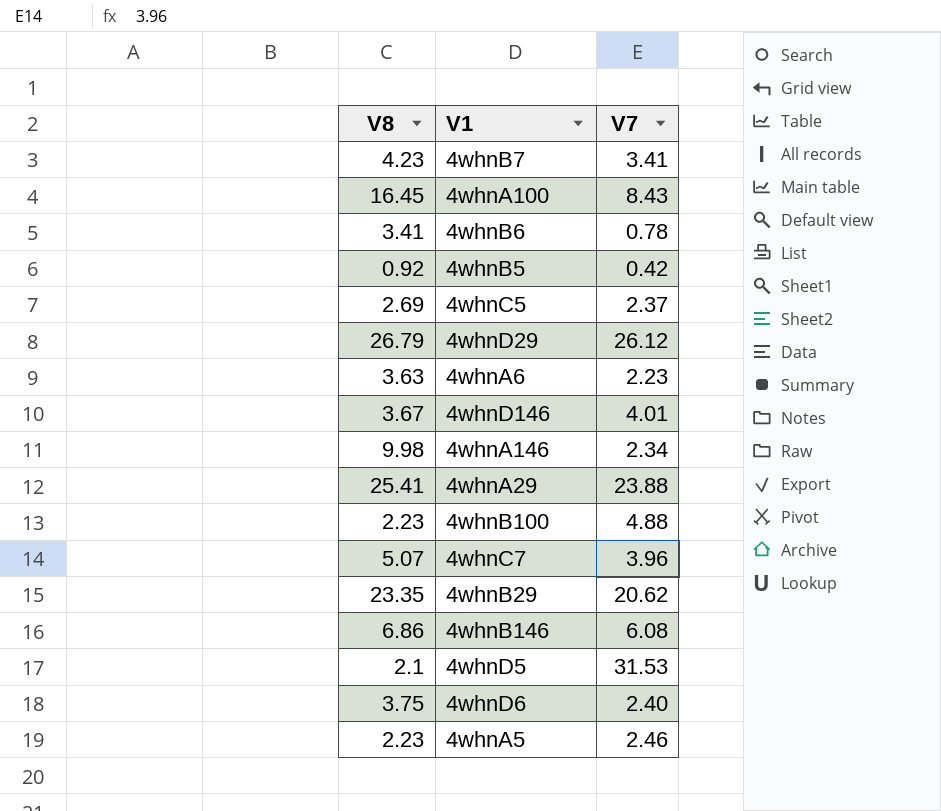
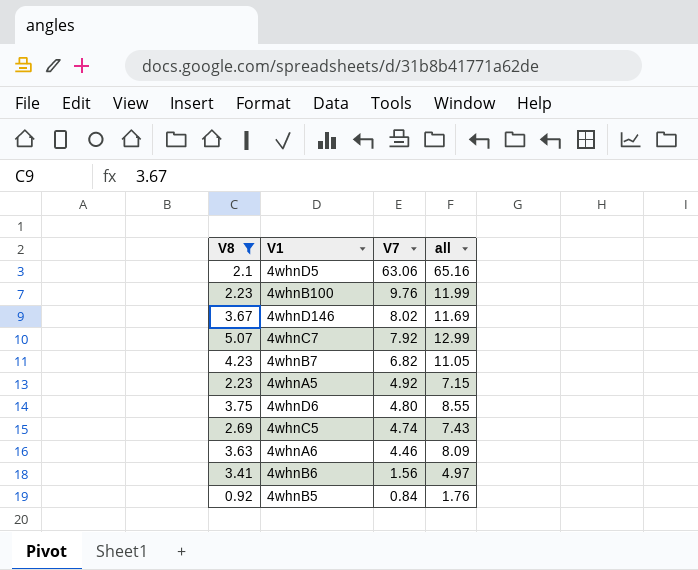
filter: none -> V8 <= 5.07
row order: none -> V7 descending
column all | formula: none -> [V8] + [V7]
4whnD5 | V7: 31.53 -> 63.06
4whnB100 | V7: 4.88 -> 9.76
4whnD146 | V7: 4.01 -> 8.02
4whnC7 | V7: 3.96 -> 7.92
4whnB7 | V7: 3.41 -> 6.82
4whnA5 | V7: 2.46 -> 4.92
4whnD6 | V7: 2.40 -> 4.80
4whnC5 | V7: 2.37 -> 4.74
4whnA6 | V7: 2.23 -> 4.46
4whnB6 | V7: 0.78 -> 1.56
4whnB5 | V7: 0.42 -> 0.84

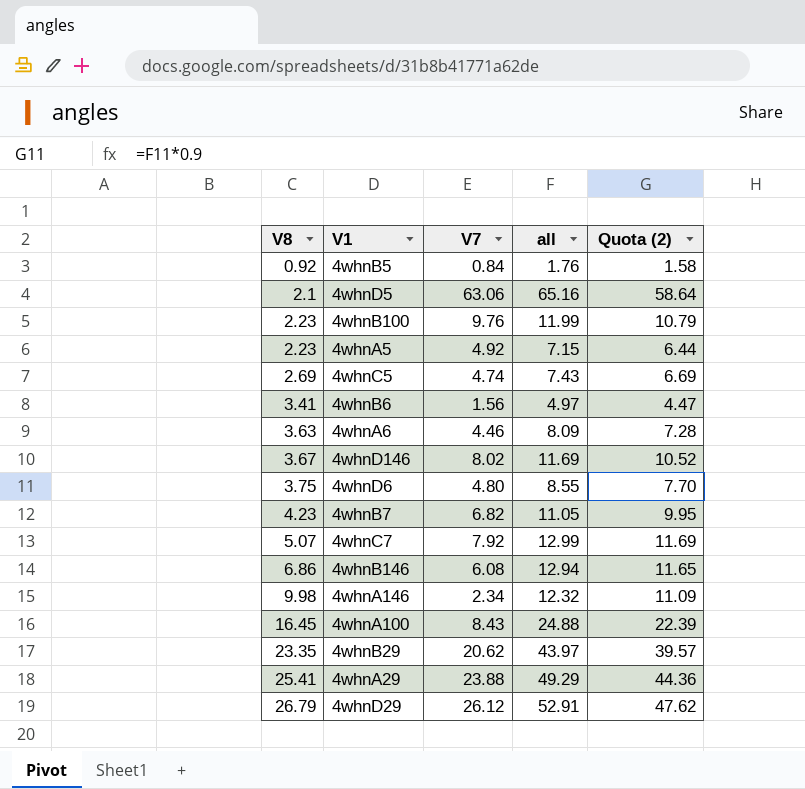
filter: V8 <= 5.07 -> none
row order: V7 descending -> V8 ascending
column Quota (2) | formula: none -> [all] * 0.9

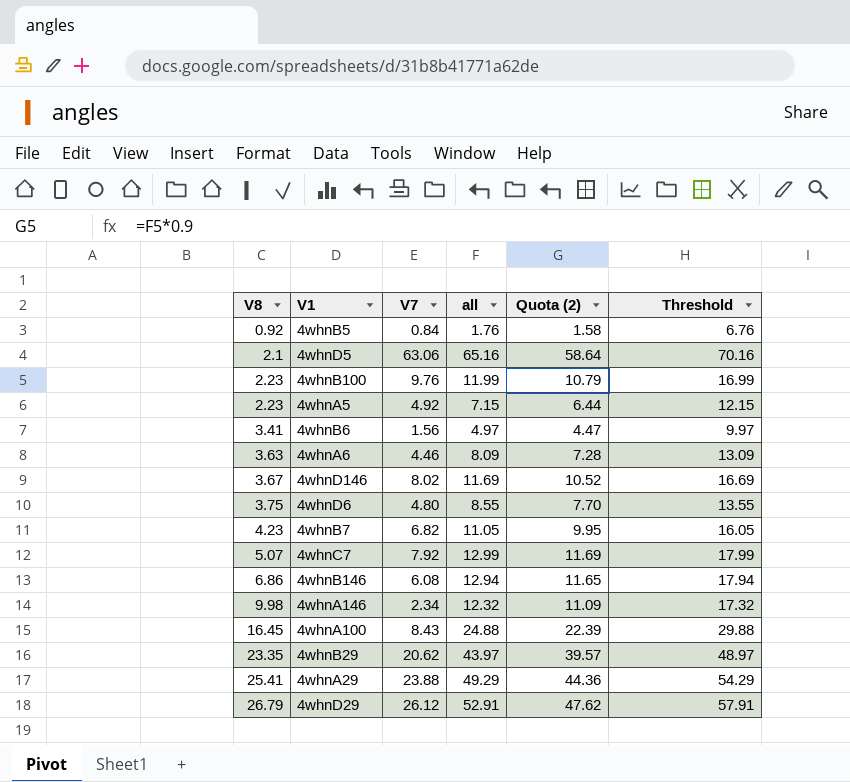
column Threshold | formula: none -> [all] + 5
row 4whnC5: 2.69 | 4.74 | 7.43 | 6.69 -> none

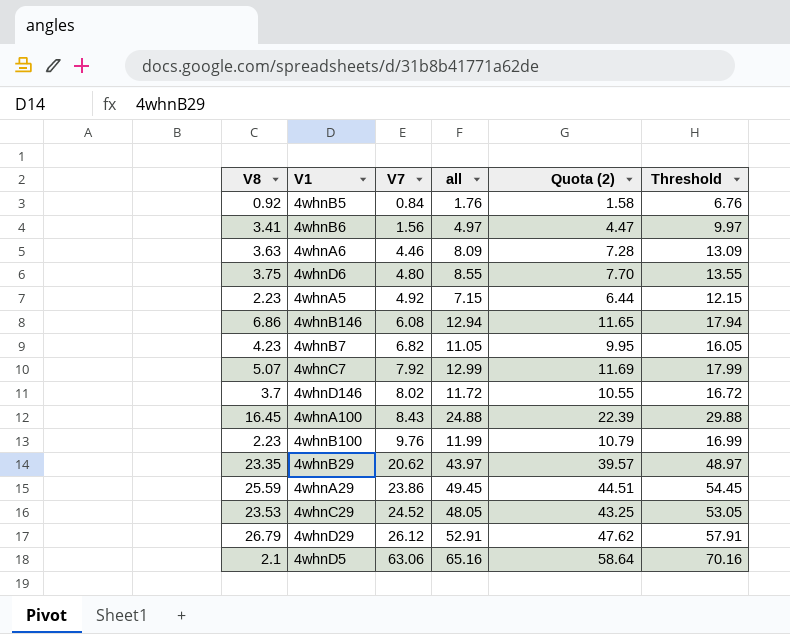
row order: V8 ascending -> V7 ascending
row 4whnA146: 9.98 | 2.34 | 12.32 | 11.09 | 17.32 -> none
4whnD146 | V8: 3.67 -> 3.7
4whnD146 | all: 11.69 -> 11.72
4whnD146 | Quota (2): 10.52 -> 10.55
4whnD146 | Threshold: 16.69 -> 16.72
4whnA29 | V8: 25.41 -> 25.59
4whnA29 | V7: 23.88 -> 23.86
4whnA29 | all: 49.29 -> 49.45
4whnA29 | Quota (2): 44.36 -> 44.51
4whnA29 | Threshold: 54.29 -> 54.45
row 4whnC29: none -> 23.53 | 24.52 | 48.05 | 43.25 | 53.05

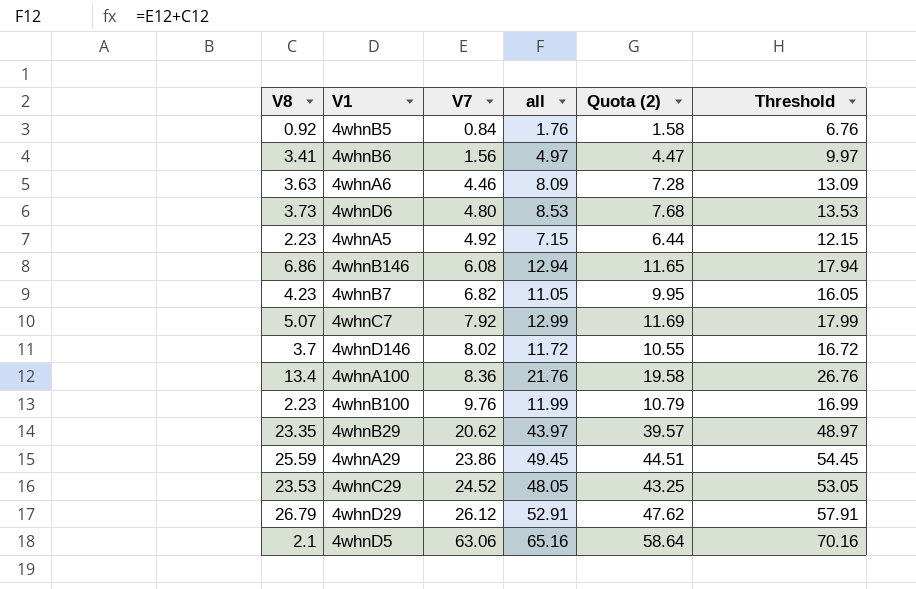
4whnD6 | V8: 3.75 -> 3.73
4whnD6 | all: 8.55 -> 8.53
4whnD6 | Quota (2): 7.70 -> 7.68
4whnD6 | Threshold: 13.55 -> 13.53
4whnA100 | V8: 16.45 -> 13.4
4whnA100 | V7: 8.43 -> 8.36
4whnA100 | all: 24.88 -> 21.76
4whnA100 | Quota (2): 22.39 -> 19.58
4whnA100 | Threshold: 29.88 -> 26.76

